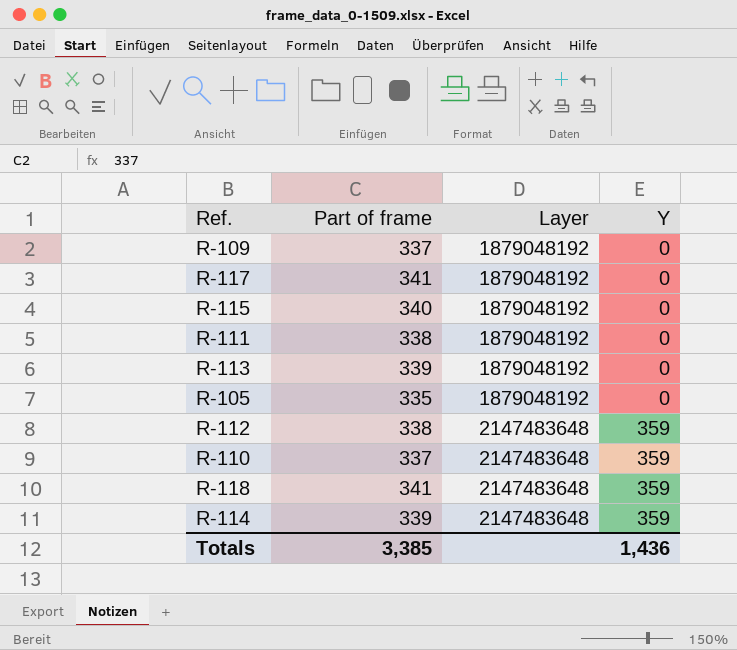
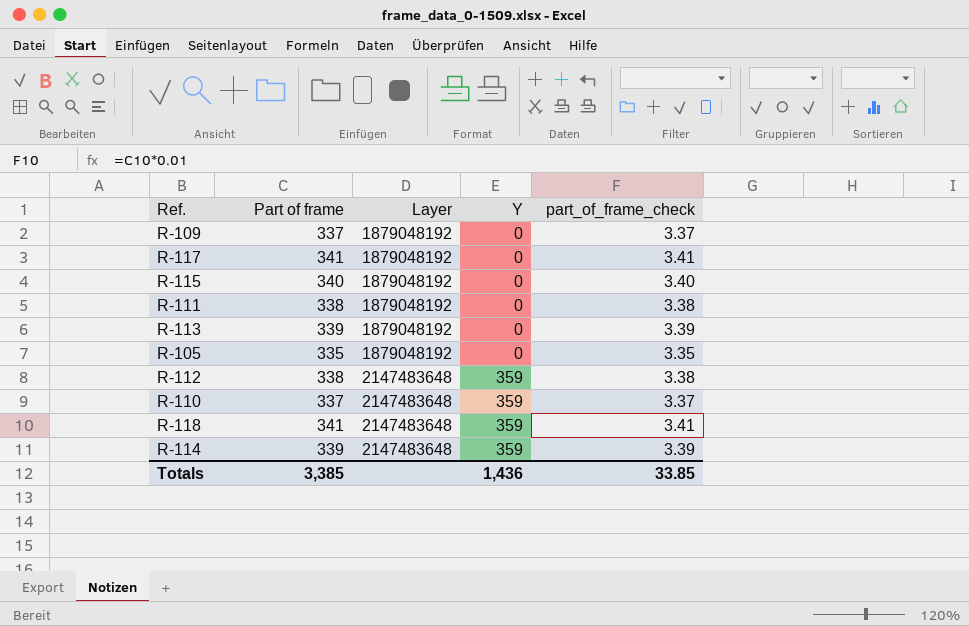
column part_of_frame_check | formula: none -> [Part of frame] * 0.01

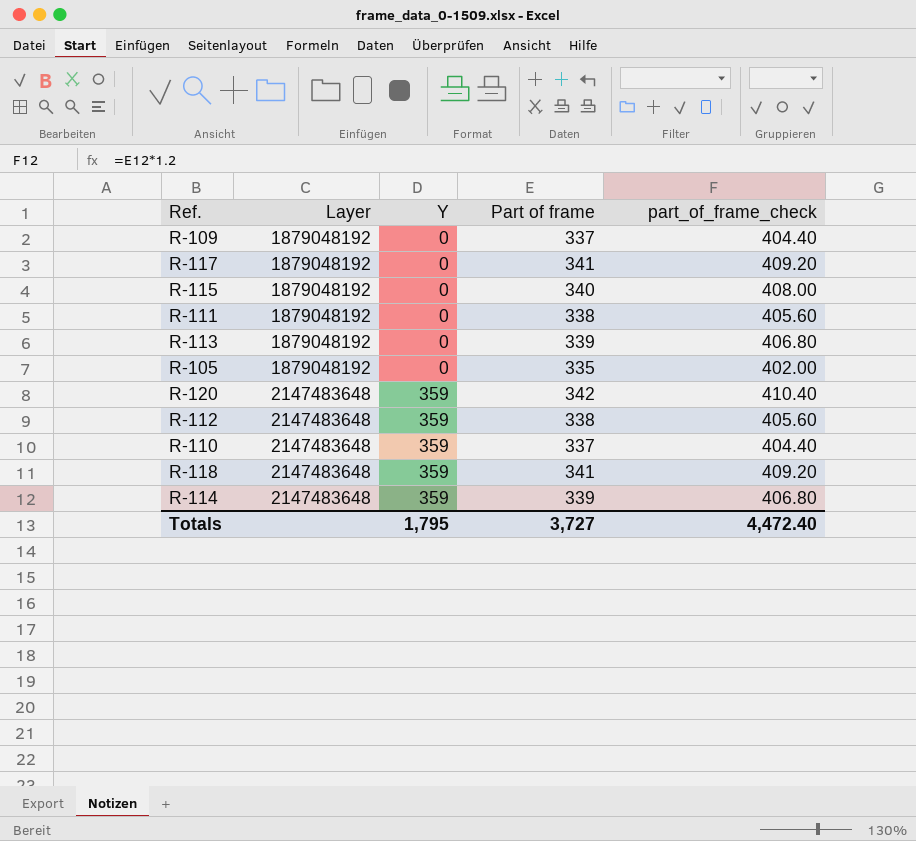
column Part of frame | position: 2 -> 4
column part_of_frame_check | formula: [Part of frame] * 0.01 -> [Part of frame] * 1.2
row R-120: none -> 2147483648 | 359 | 342 | 410.40
Totals | Y: 1,436 -> 1,795
Totals | Part of frame: 3,385 -> 3,727
Totals | part_of_frame_check: 33.85 -> 4,472.40

